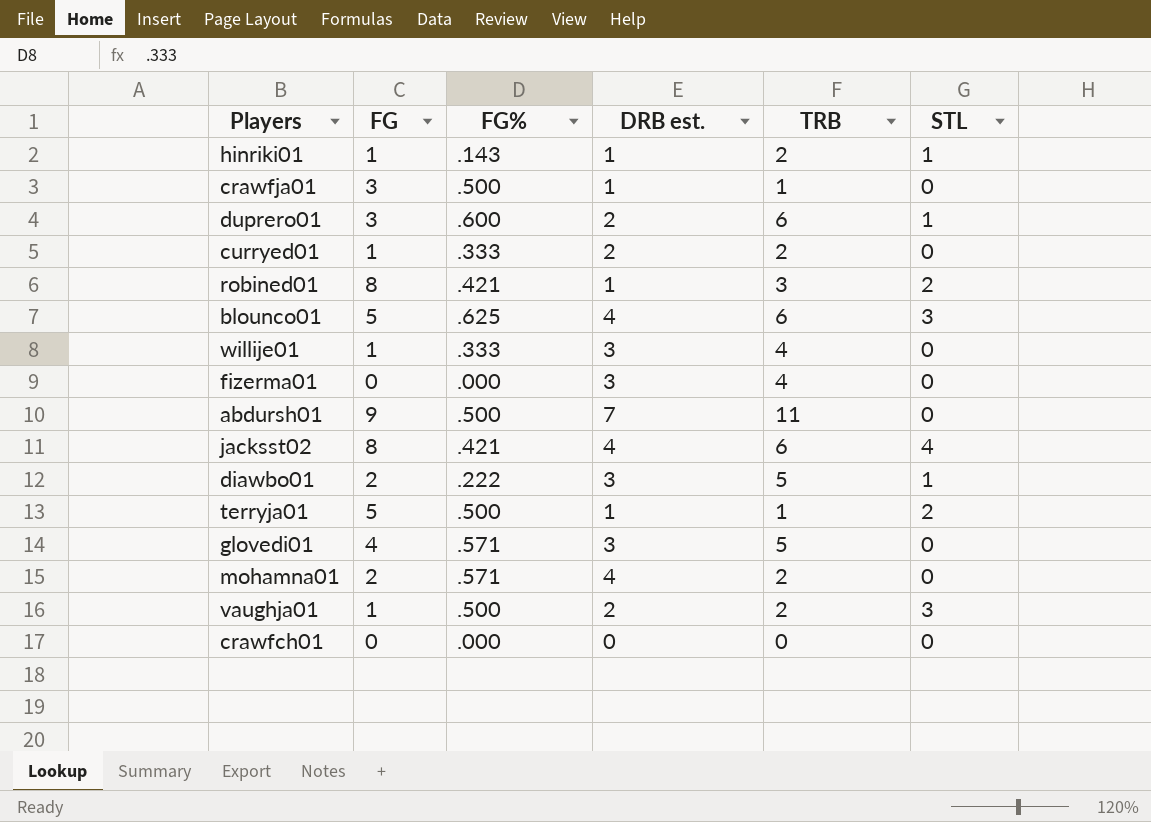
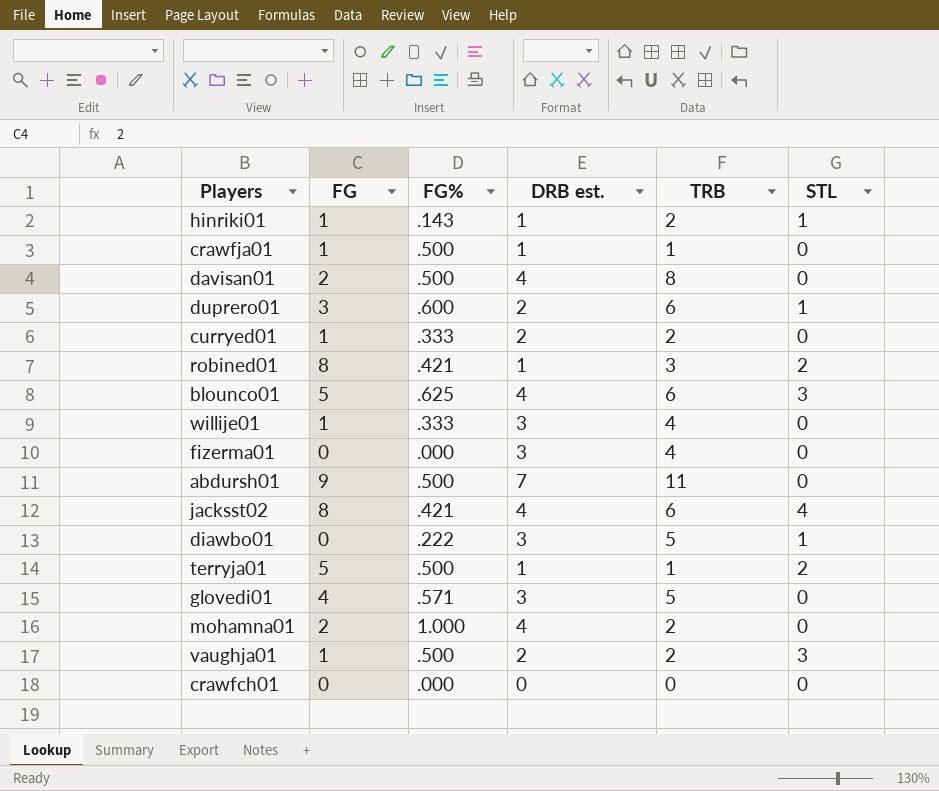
crawfja01 | FG: 3 -> 1
row davisan01: none -> 2 | .500 | 4 | 8 | 0
diawbo01 | FG: 2 -> 0
mohamna01 | FG%: .571 -> 1.000

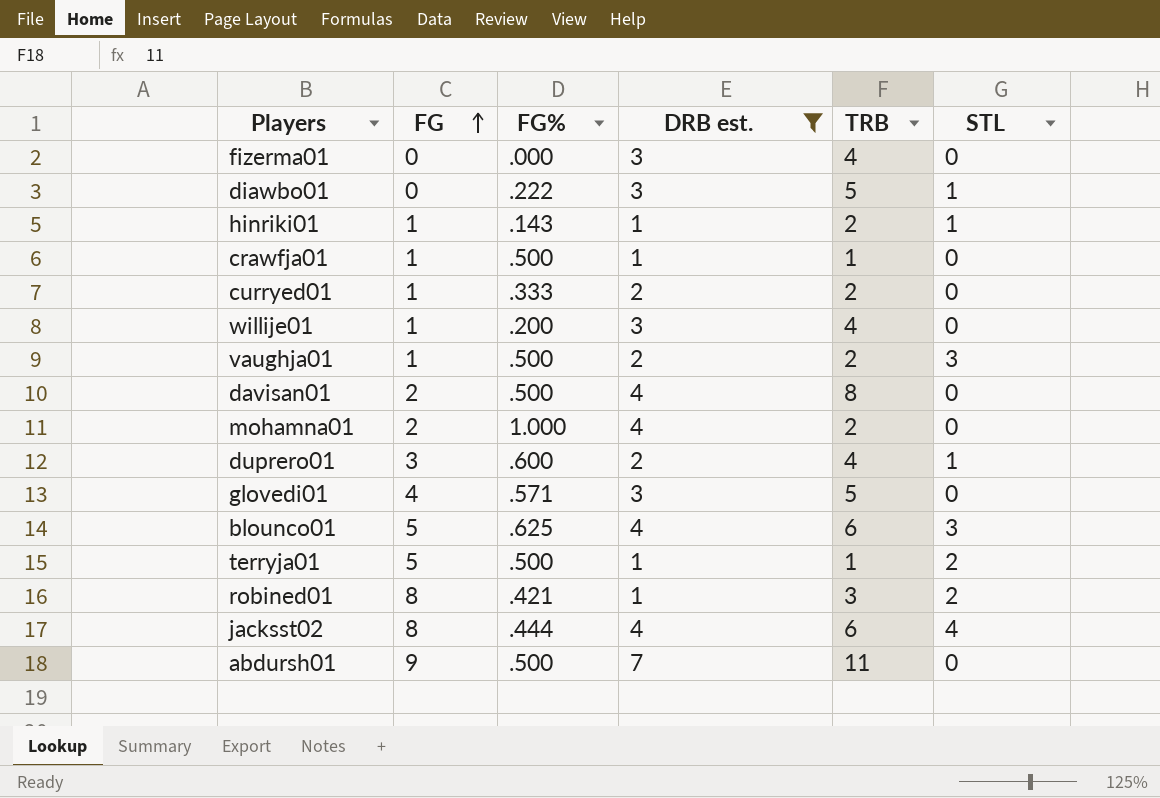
filter: none -> DRB est. != 0
row order: none -> FG ascending
willije01 | FG%: .333 -> .200
duprero01 | TRB: 6 -> 4
jacksst02 | FG%: .421 -> .444

